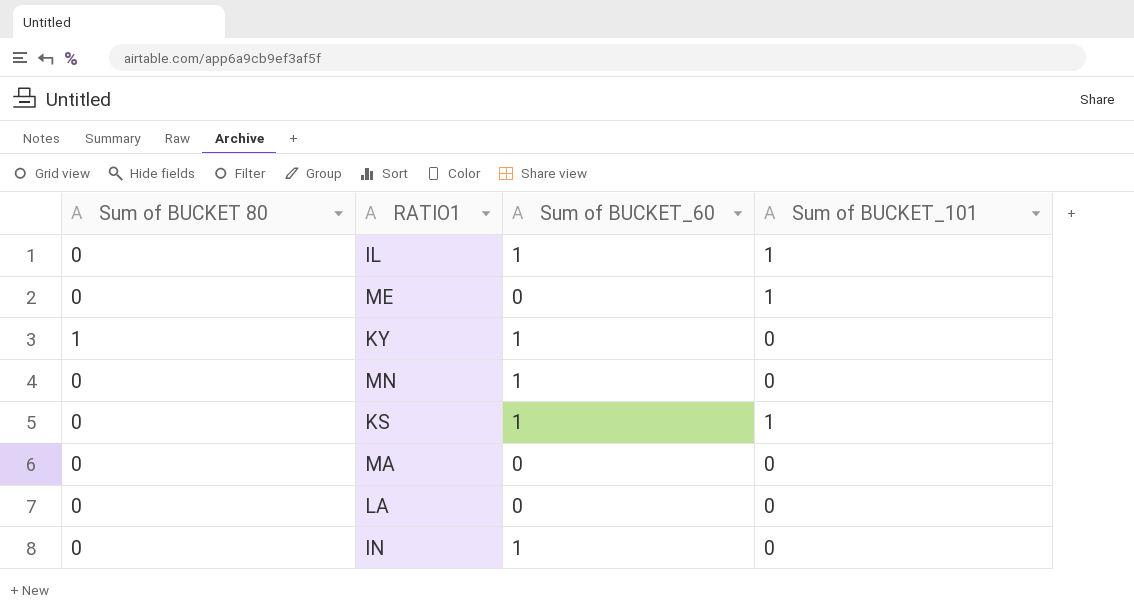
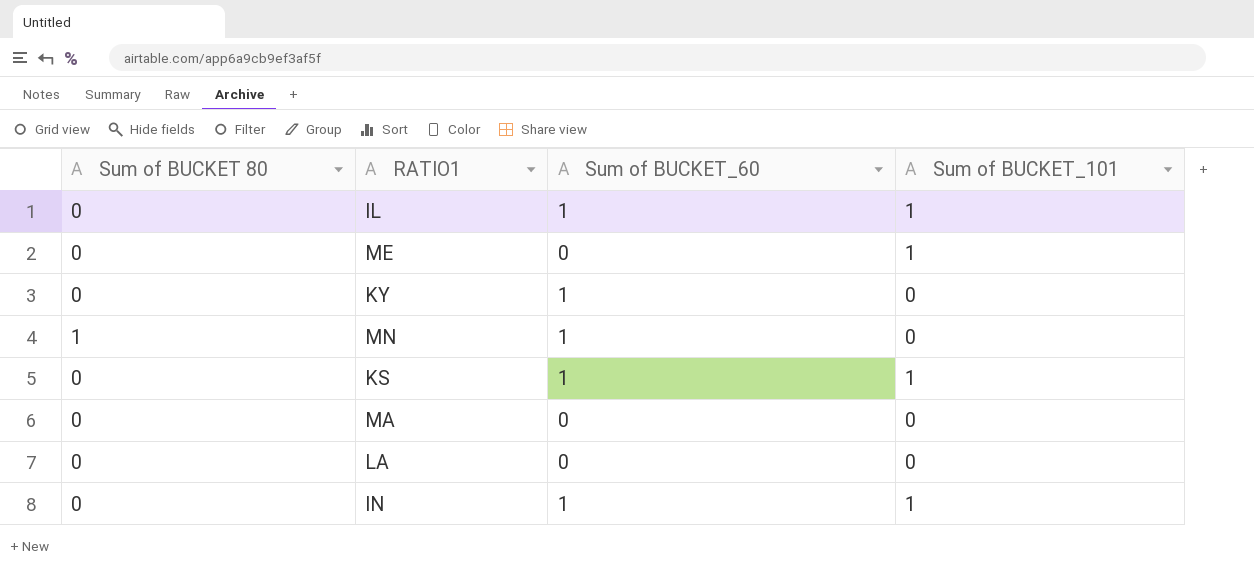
KY | Sum of BUCKET 80: 1 -> 0
MN | Sum of BUCKET 80: 0 -> 1
IN | Sum of BUCKET_101: 0 -> 1

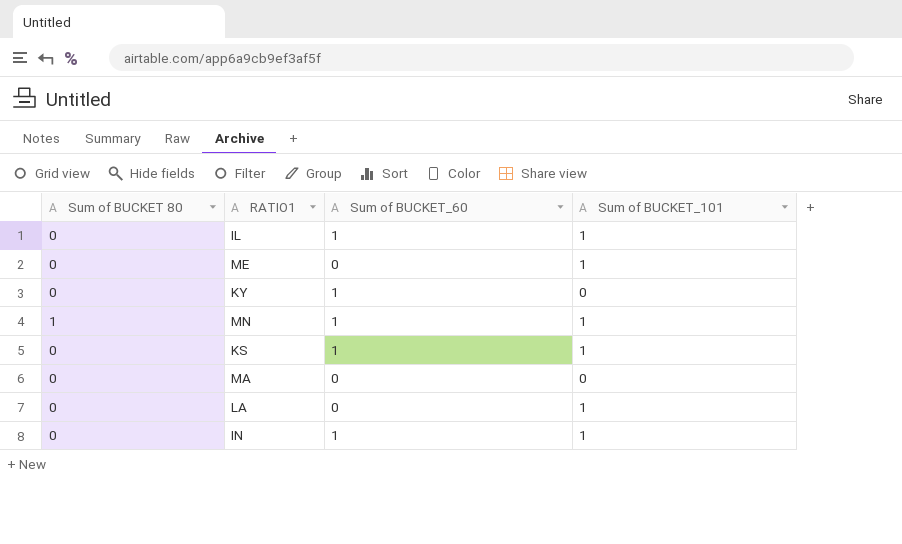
MN | Sum of BUCKET_101: 0 -> 1
LA | Sum of BUCKET_101: 0 -> 1

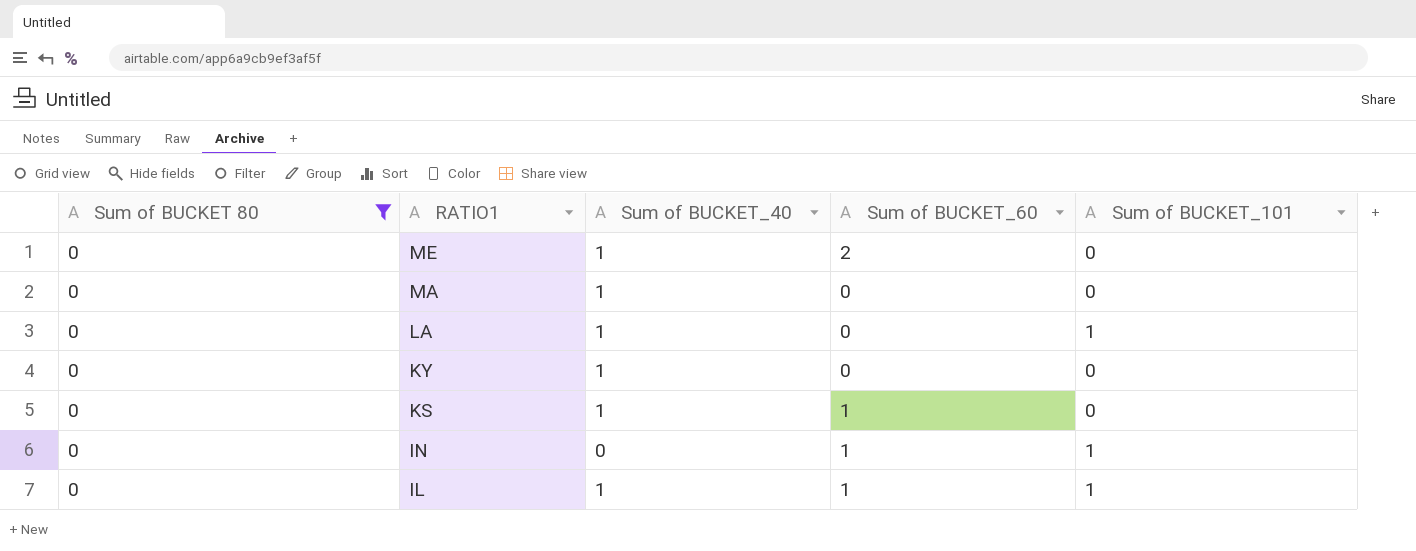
filter: none -> Sum of BUCKET 80 = 0
row order: none -> RATIO1 descending
column Sum of BUCKET_40 | position: none -> 3
ME | Sum of BUCKET_60: 0 -> 2
ME | Sum of BUCKET_101: 1 -> 0
KY | Sum of BUCKET_60: 1 -> 0
KS | Sum of BUCKET_101: 1 -> 0

